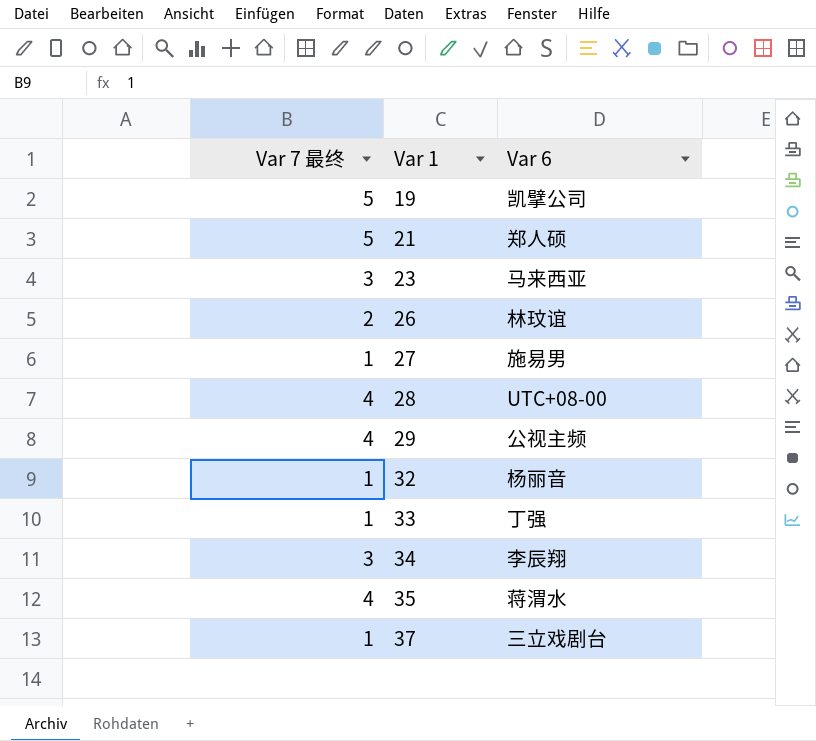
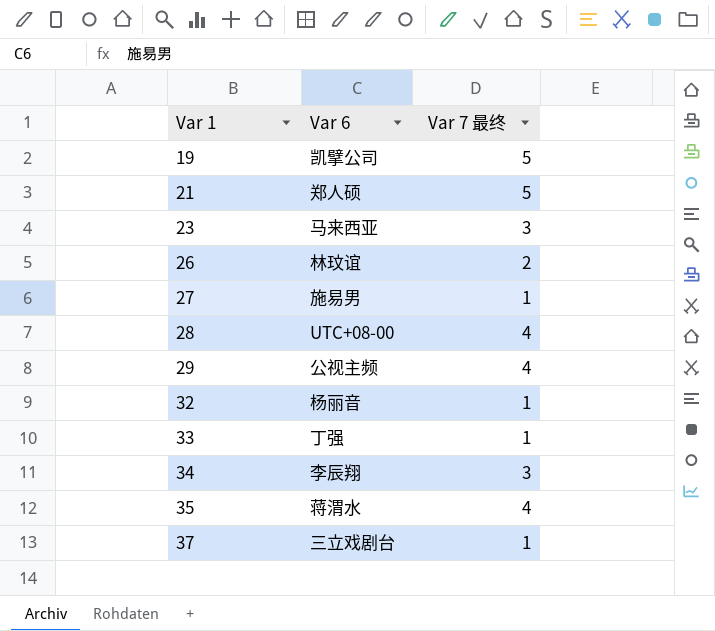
column Var 7 最终 | position: 1 -> 3

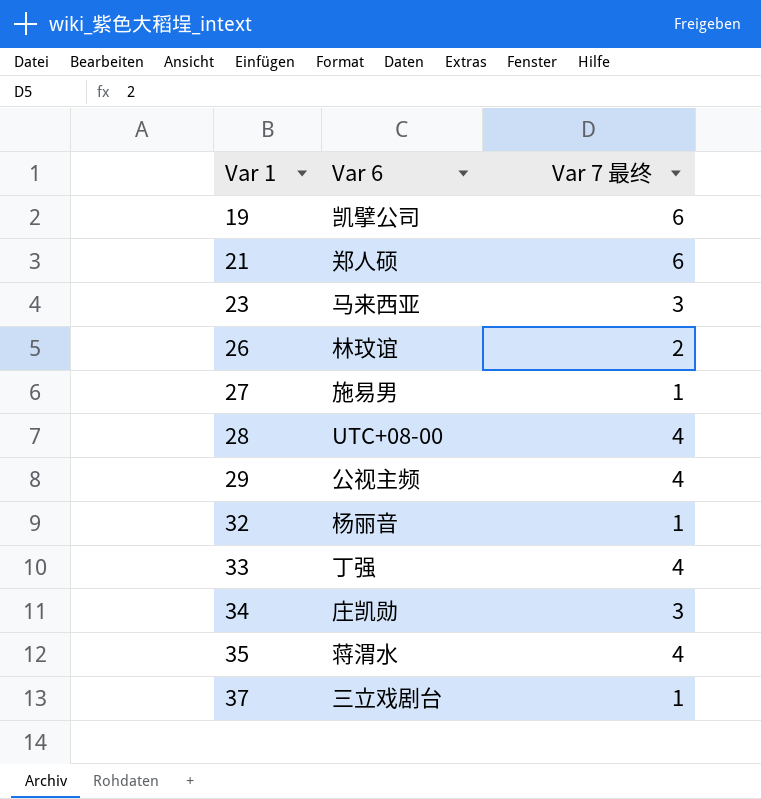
19 | Var 7 最终: 5 -> 6
21 | Var 7 最终: 5 -> 6
33 | Var 7 最终: 1 -> 4
34 | Var 6: 李辰翔 -> 庄凯勋

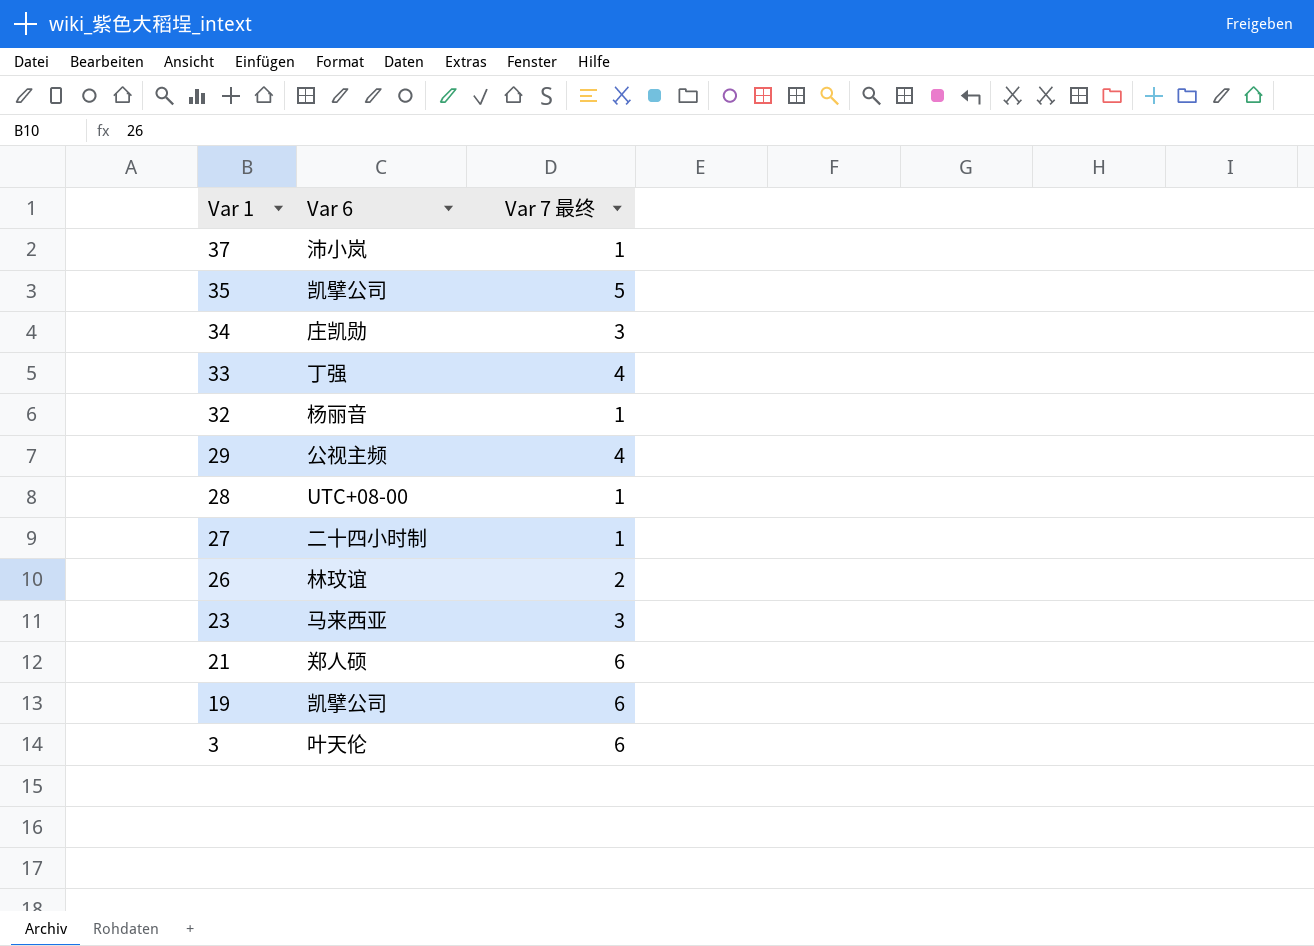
row order: Var 1 ascending -> Var 1 descending
37 | Var 6: 三立戏剧台 -> 沛小岚
35 | Var 6: 蒋渭水 -> 凯擘公司
35 | Var 7 最终: 4 -> 5
28 | Var 7 最终: 4 -> 1
27 | Var 6: 施易男 -> 二十四小时制
row 3: none -> 叶天伦 | 6

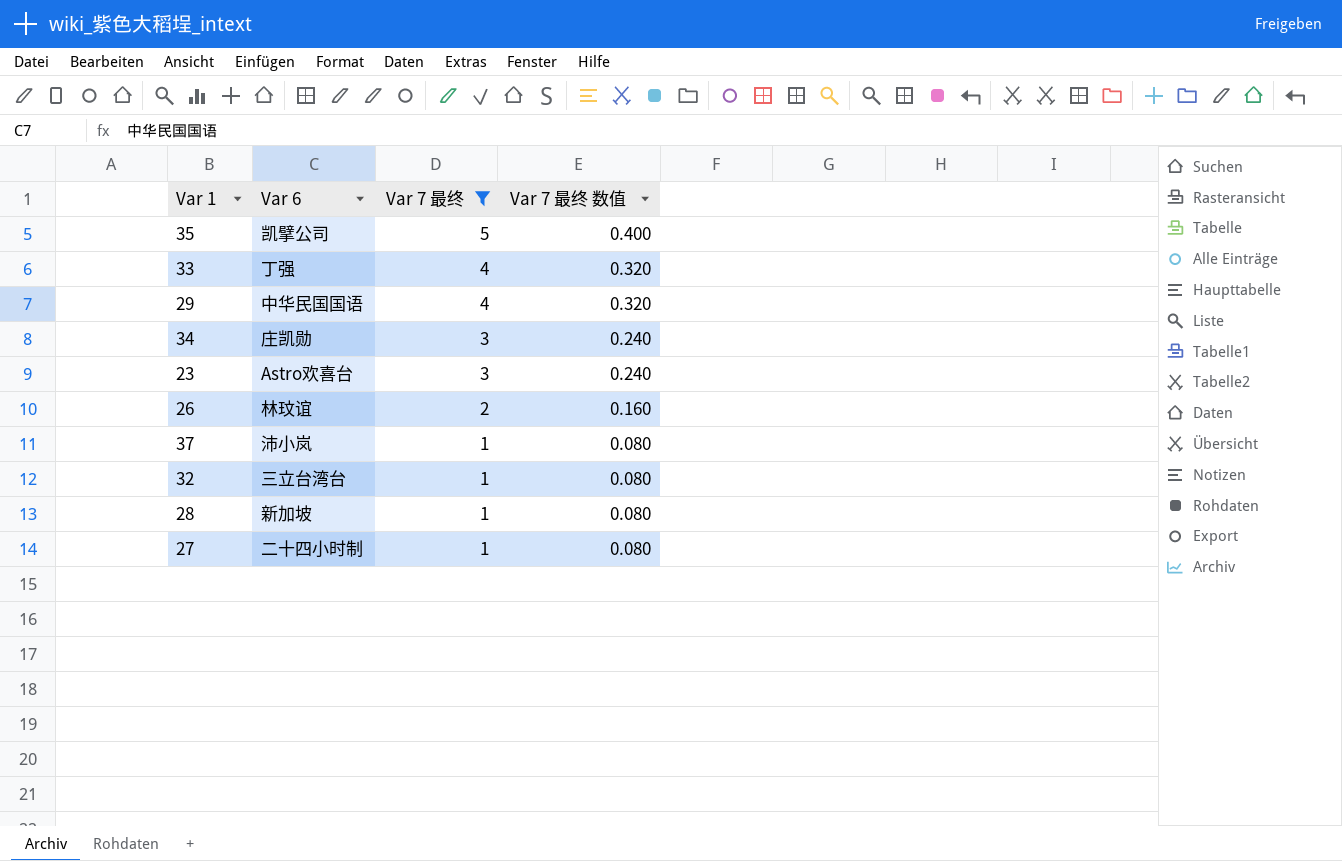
filter: none -> Var 7 最终 != 6
row order: Var 1 descending -> Var 7 最终 descending
column Var 7 最终 数值 | formula: none -> [Var 7 最终] * 0.08
29 | Var 6: 公视主频 -> 中华民国国语
23 | Var 6: 马来西亚 -> Astro欢喜台
32 | Var 6: 杨丽音 -> 三立台湾台
28 | Var 6: UTC+08-00 -> 新加坡

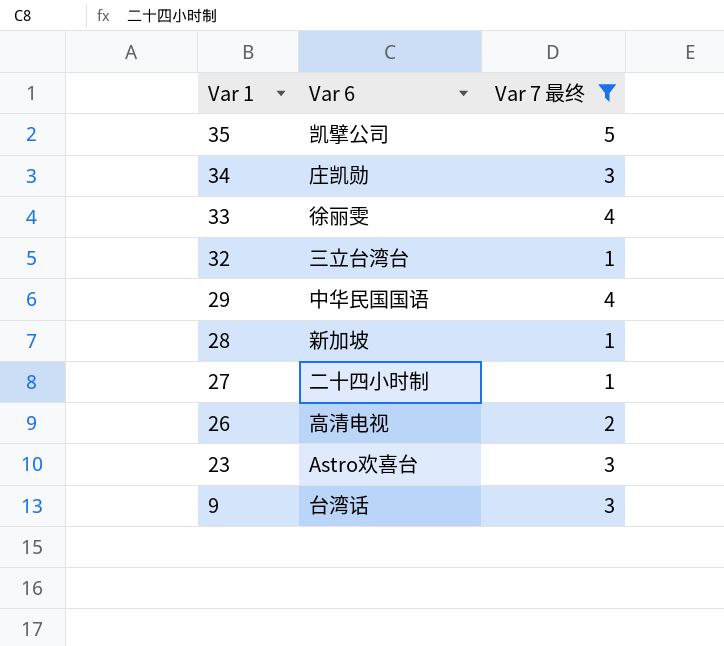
row order: Var 7 最终 descending -> Var 1 descending
column Var 7 最终 数值 | formula: [Var 7 最终] * 0.08 -> none
row 37: 沛小岚 | 1 | 0.080 -> none
33 | Var 6: 丁强 -> 徐丽雯
26 | Var 6: 林玟谊 -> 高清电视
row 9: none -> 台湾话 | 3

